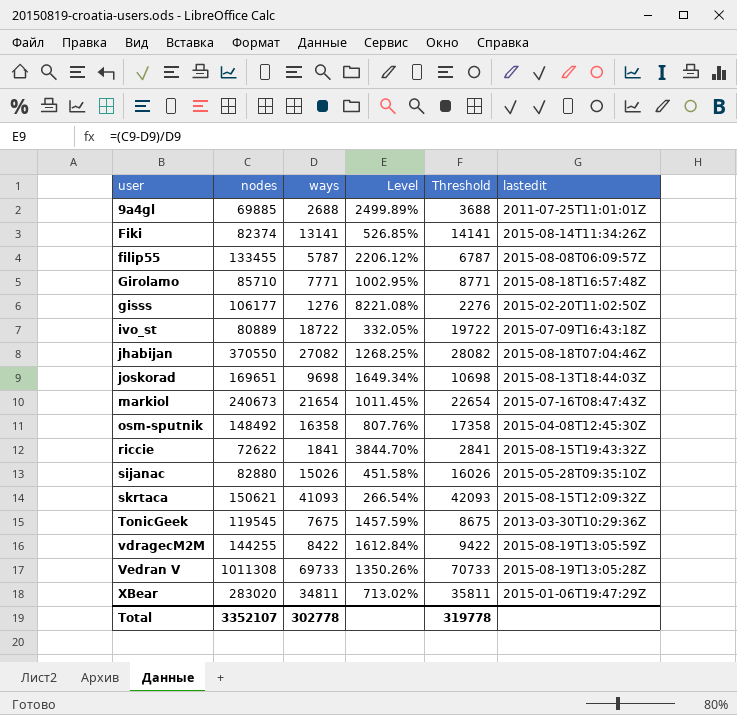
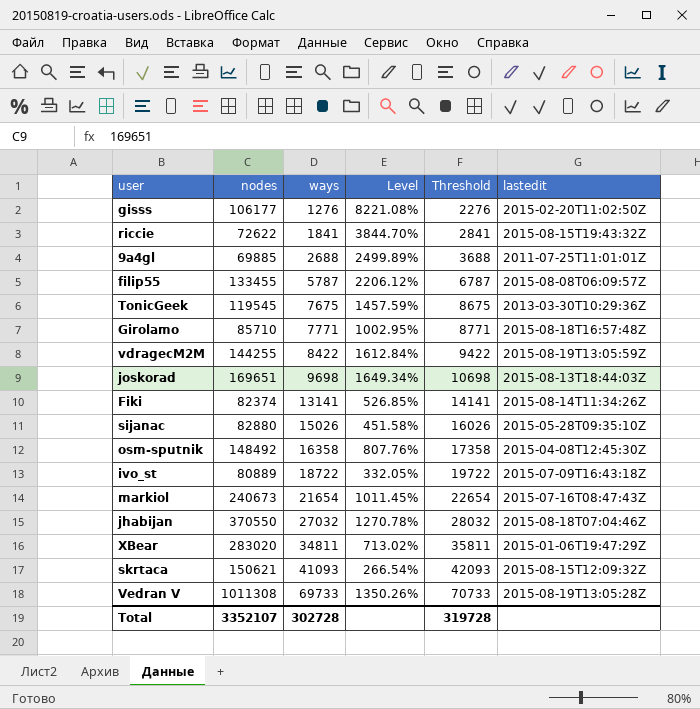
row order: user ascending -> ways ascending
jhabijan | ways: 27082 -> 27032
jhabijan | Level: 1268.25% -> 1270.78%
jhabijan | Threshold: 28082 -> 28032
Total | ways: 302778 -> 302728
Total | Threshold: 319778 -> 319728

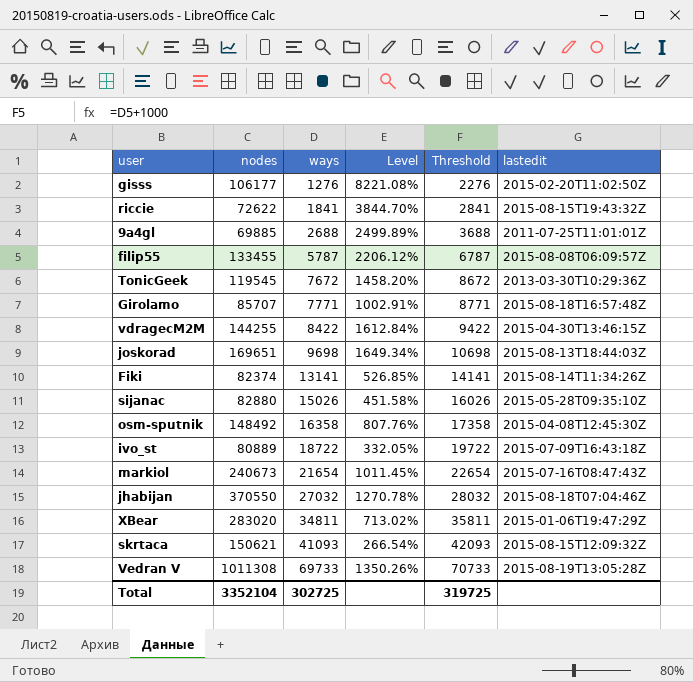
TonicGeek | ways: 7675 -> 7672
TonicGeek | Level: 1457.59% -> 1458.20%
TonicGeek | Threshold: 8675 -> 8672
Girolamo | nodes: 85710 -> 85707
Girolamo | Level: 1002.95% -> 1002.91%
vdragecM2M | lastedit: 2015-08-19T13:05:59Z -> 2015-04-30T13:46:15Z
Total | nodes: 3352107 -> 3352104
Total | ways: 302728 -> 302725
Total | Threshold: 319728 -> 319725

